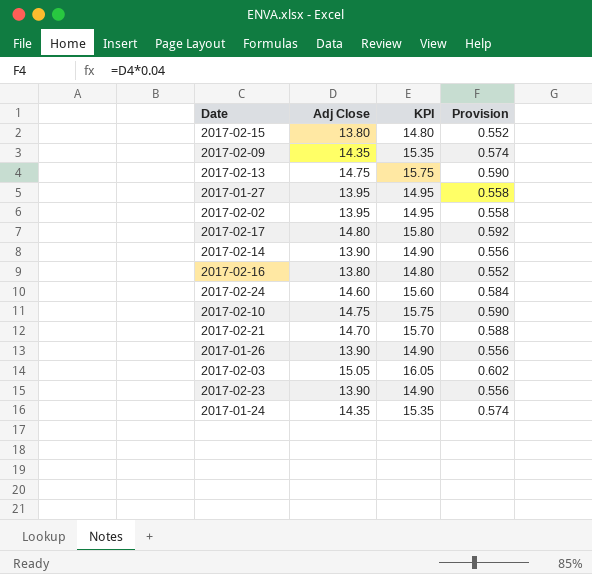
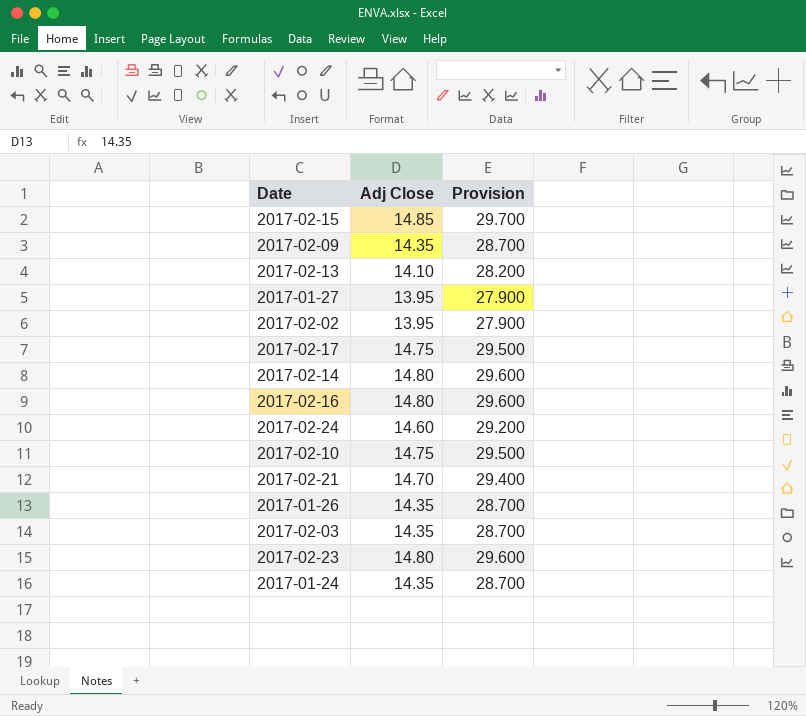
column KPI | formula: [Adj Close] + 1 -> none
column Provision | formula: [Adj Close] * 0.04 -> [Adj Close] * 2
2017-02-15 | Adj Close: 13.80 -> 14.85
2017-02-13 | Adj Close: 14.75 -> 14.10
2017-02-17 | Adj Close: 14.80 -> 14.75
2017-02-14 | Adj Close: 13.90 -> 14.80
2017-02-16 | Adj Close: 13.80 -> 14.80
2017-01-26 | Adj Close: 13.90 -> 14.35
2017-02-03 | Adj Close: 15.05 -> 14.35
2017-02-23 | Adj Close: 13.90 -> 14.80

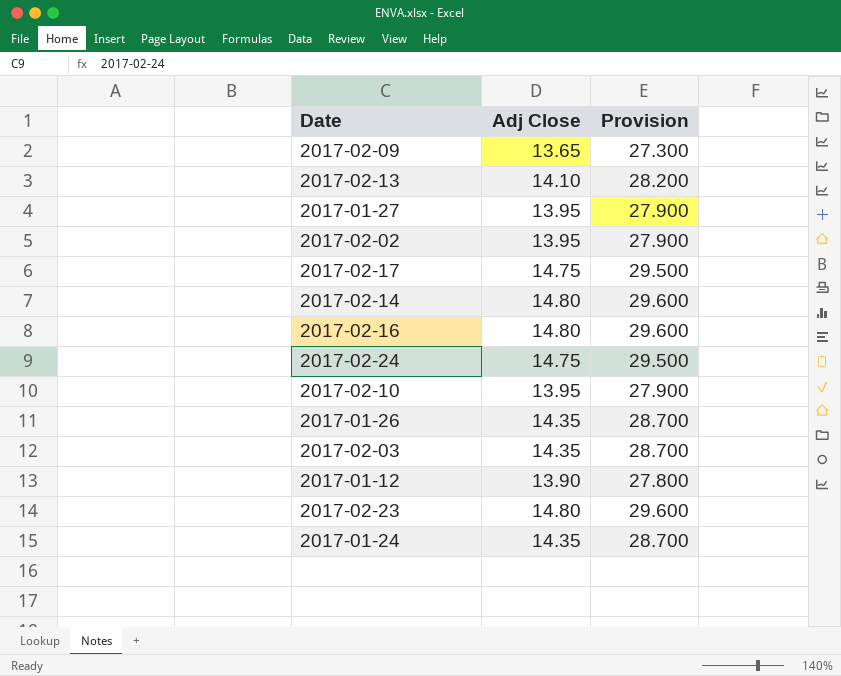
row 2017-02-15: 14.85 | 29.700 -> none
row 2017-02-21: 14.70 | 29.400 -> none
2017-02-09 | Adj Close: 14.35 -> 13.65
2017-02-09 | Provision: 28.700 -> 27.300
2017-02-24 | Adj Close: 14.60 -> 14.75
2017-02-24 | Provision: 29.200 -> 29.500
2017-02-10 | Adj Close: 14.75 -> 13.95
2017-02-10 | Provision: 29.500 -> 27.900
row 2017-01-12: none -> 13.90 | 27.800

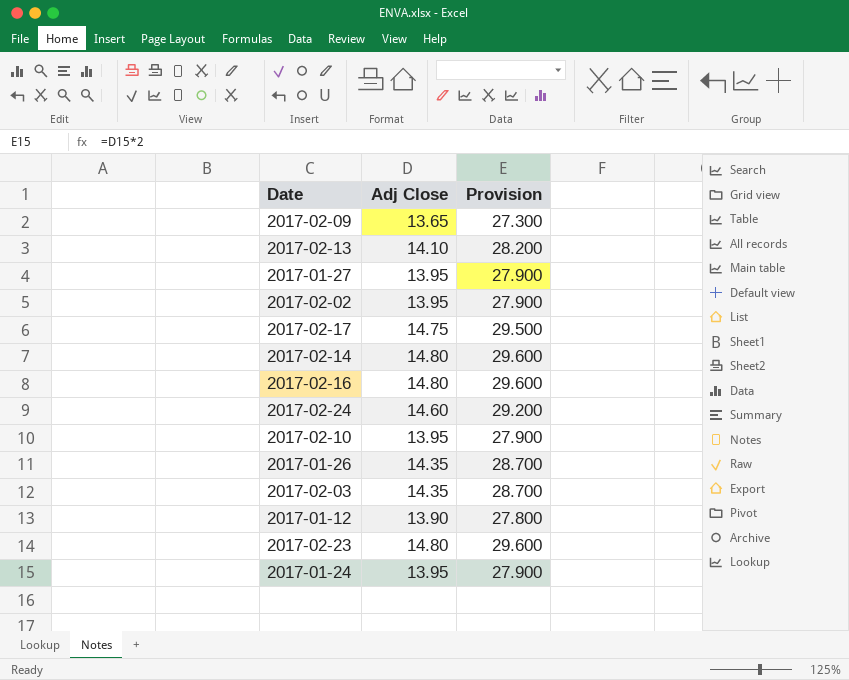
2017-02-24 | Adj Close: 14.75 -> 14.60
2017-02-24 | Provision: 29.500 -> 29.200
2017-01-24 | Adj Close: 14.35 -> 13.95
2017-01-24 | Provision: 28.700 -> 27.900

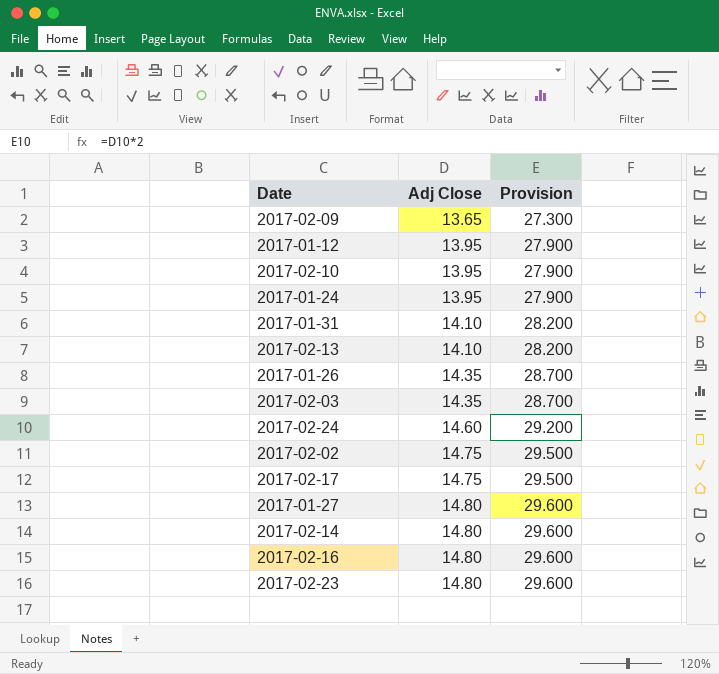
row order: none -> Adj Close ascending
2017-01-12 | Adj Close: 13.90 -> 13.95
2017-01-12 | Provision: 27.800 -> 27.900
row 2017-01-31: none -> 14.10 | 28.200
2017-02-02 | Adj Close: 13.95 -> 14.75
2017-02-02 | Provision: 27.900 -> 29.500
2017-01-27 | Adj Close: 13.95 -> 14.80
2017-01-27 | Provision: 27.900 -> 29.600

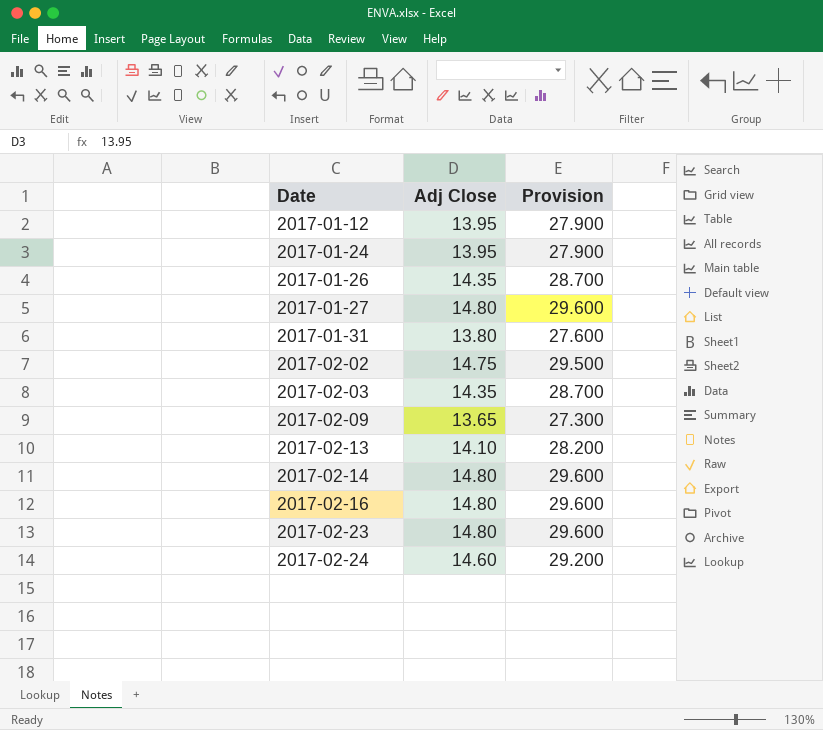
row order: Adj Close ascending -> Date ascending
row 2017-02-10: 13.95 | 27.900 -> none
row 2017-02-17: 14.75 | 29.500 -> none
2017-01-31 | Adj Close: 14.10 -> 13.80
2017-01-31 | Provision: 28.200 -> 27.600

